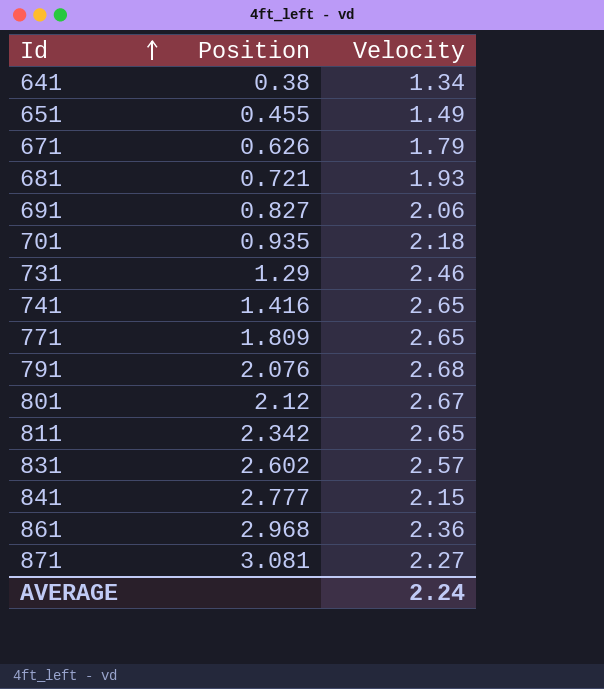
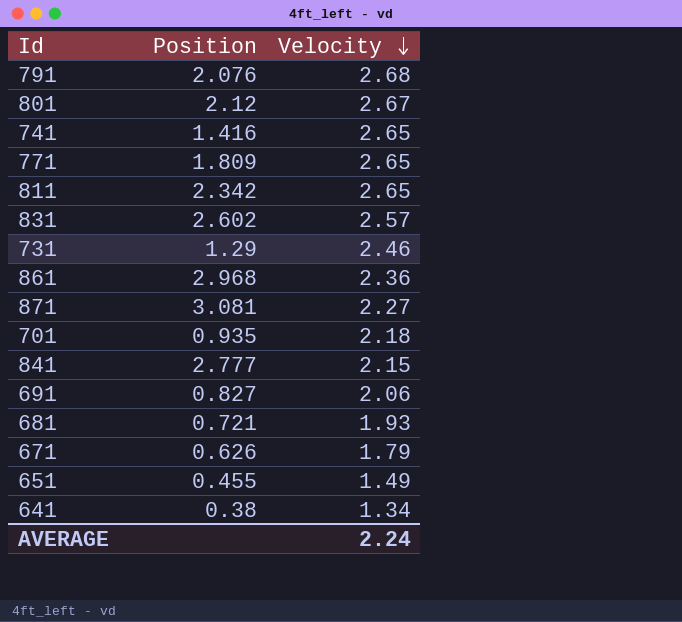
row order: Id ascending -> Velocity descending

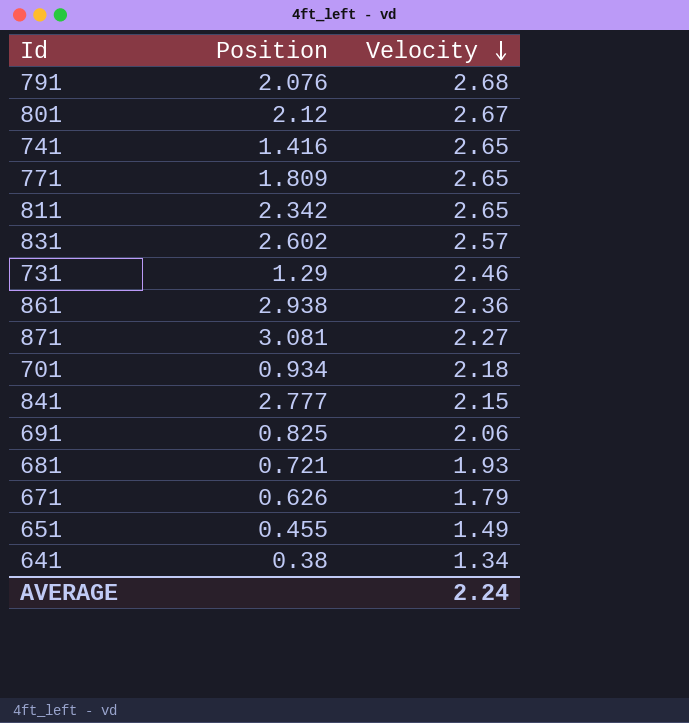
861 | Position: 2.968 -> 2.938
701 | Position: 0.935 -> 0.934
691 | Position: 0.827 -> 0.825

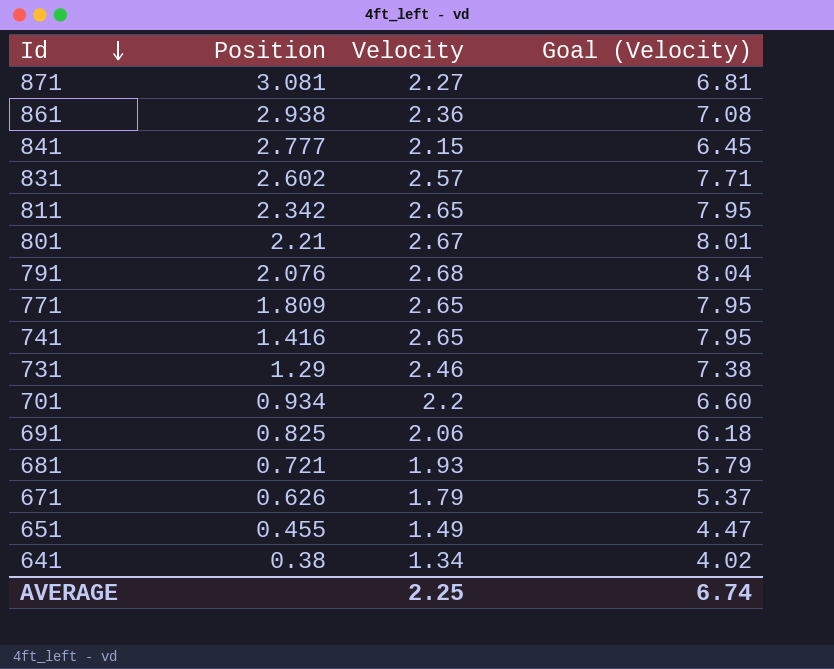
row order: Velocity descending -> Id descending
column Goal (Velocity) | formula: none -> [Velocity] * 3
801 | Position: 2.12 -> 2.21
701 | Velocity: 2.18 -> 2.2
AVERAGE | Velocity: 2.24 -> 2.25

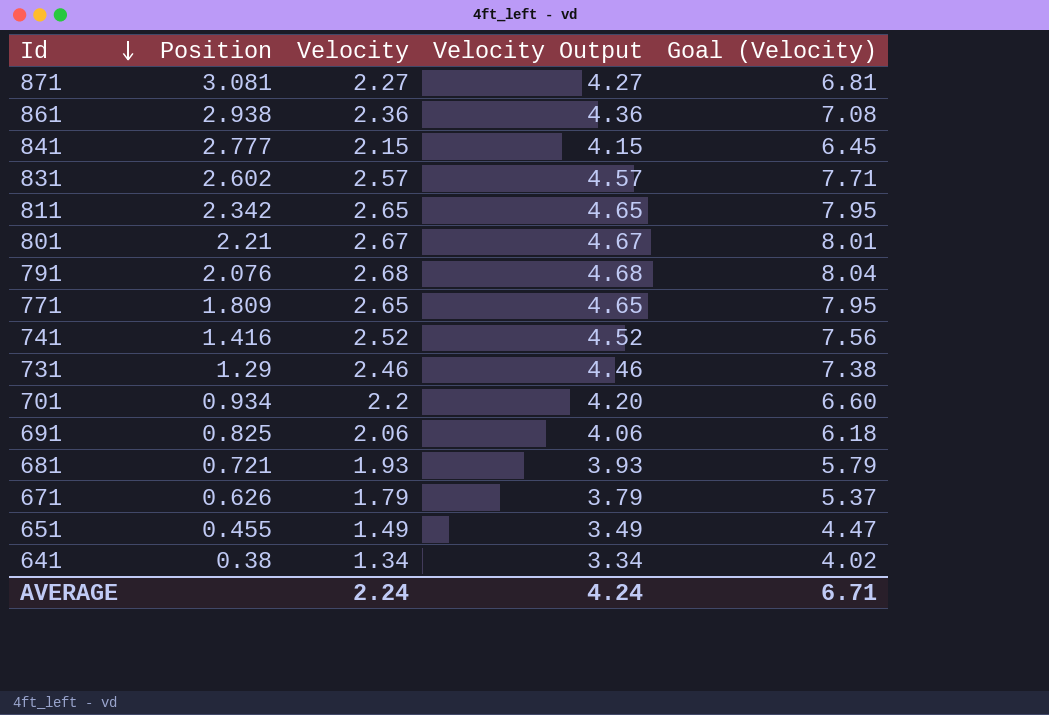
column Velocity Output | formula: none -> [Velocity] + 2
741 | Velocity: 2.65 -> 2.52
741 | Goal (Velocity): 7.95 -> 7.56
AVERAGE | Velocity: 2.25 -> 2.24
AVERAGE | Goal (Velocity): 6.74 -> 6.71

